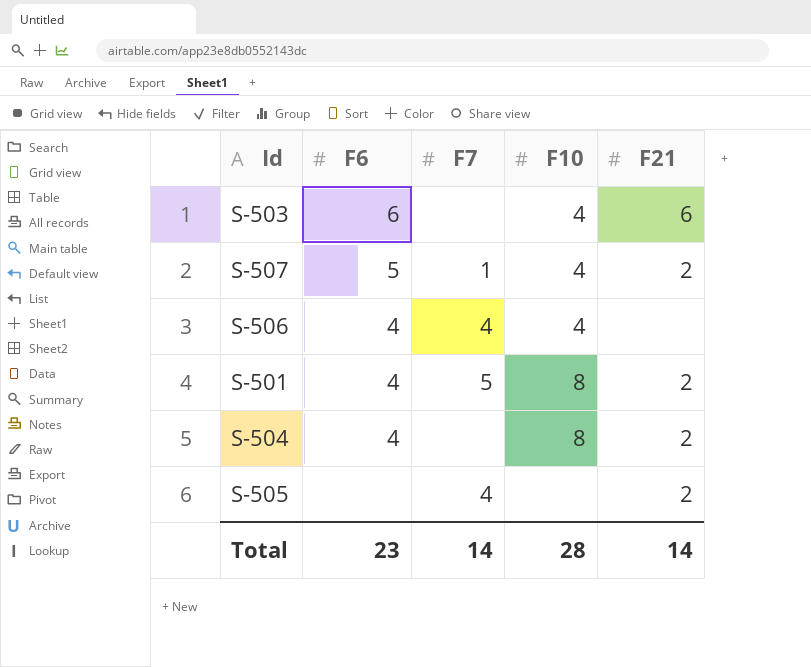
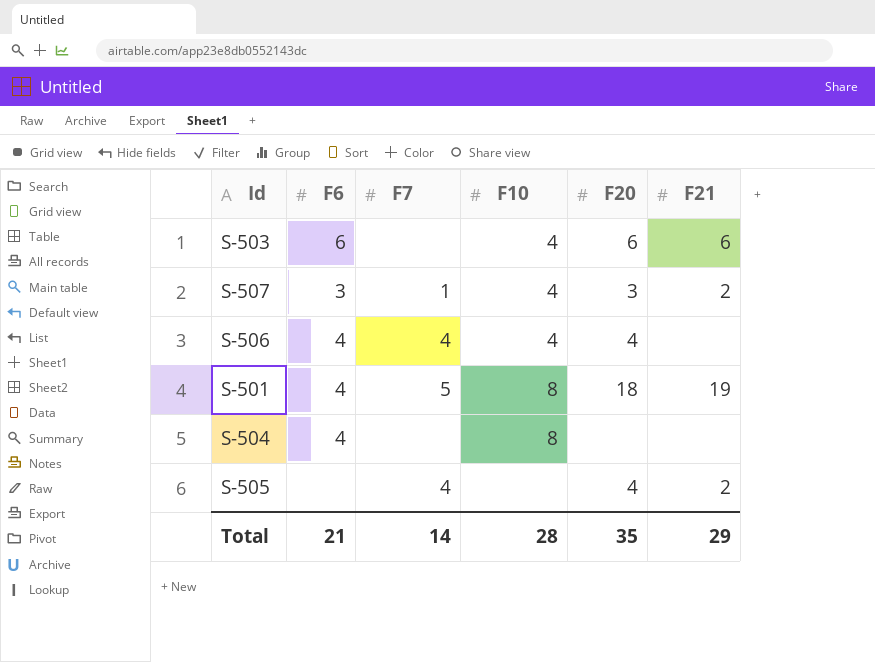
column F20 | position: none -> 5
S-507 | F6: 5 -> 3
S-501 | F21: 2 -> 19
S-504 | F21: 2 -> none
Total | F6: 23 -> 21
Total | F21: 14 -> 29

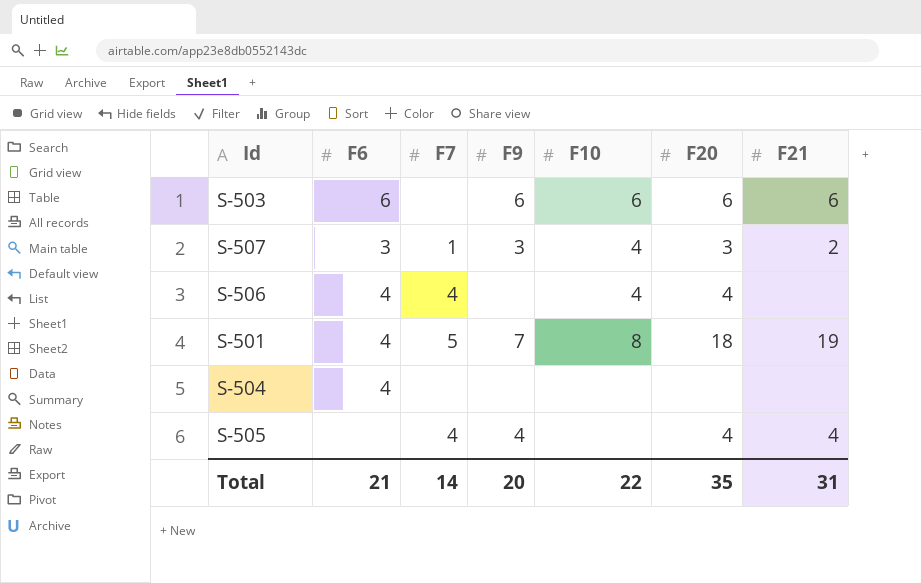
column F9 | position: none -> 4
S-503 | F10: 4 -> 6
S-504 | F10: 8 -> none
S-505 | F21: 2 -> 4
Total | F10: 28 -> 22
Total | F21: 29 -> 31

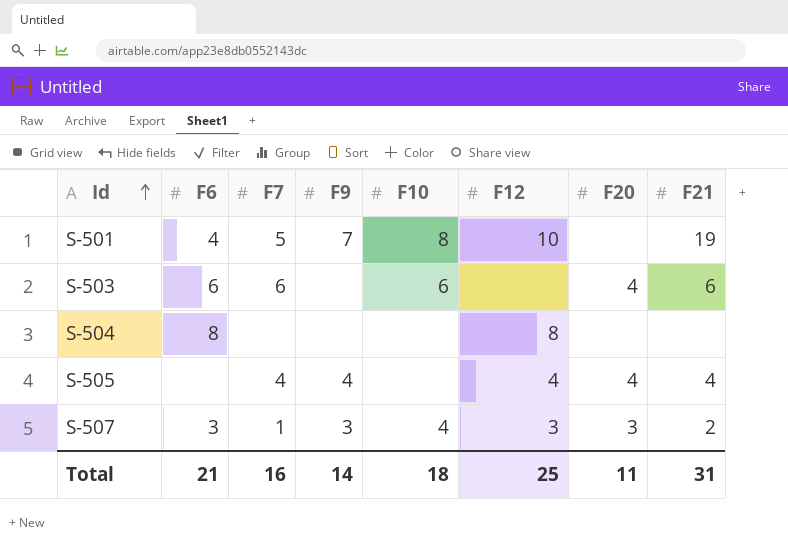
row order: none -> Id ascending
column F12 | position: none -> 6
row S-506: 4 | 4 | none | 4 | 4 | none -> none
S-501 | F20: 18 -> none
S-503 | F7: none -> 6
S-503 | F9: 6 -> none
S-503 | F20: 6 -> 4
S-504 | F6: 4 -> 8
Total | F7: 14 -> 16
Total | F9: 20 -> 14
Total | F10: 22 -> 18
Total | F20: 35 -> 11

